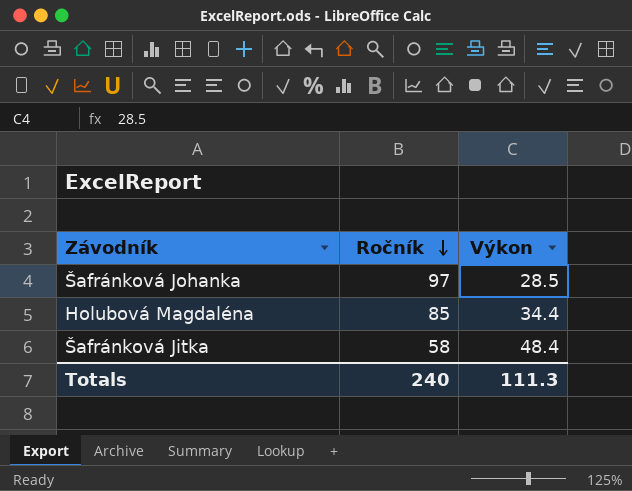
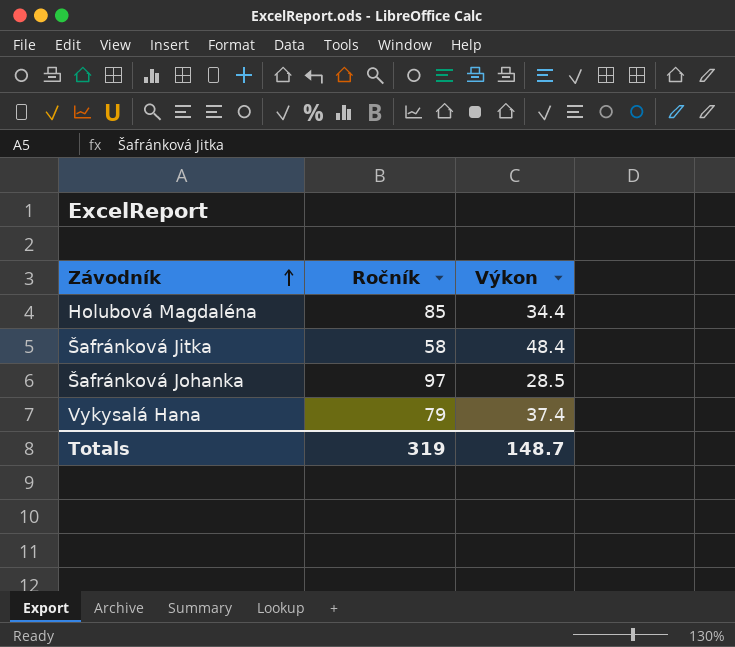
row order: Ročník descending -> Závodník ascending
row Vykysalá Hana: none -> 79 | 37.4
Totals | Ročník: 240 -> 319
Totals | Výkon: 111.3 -> 148.7

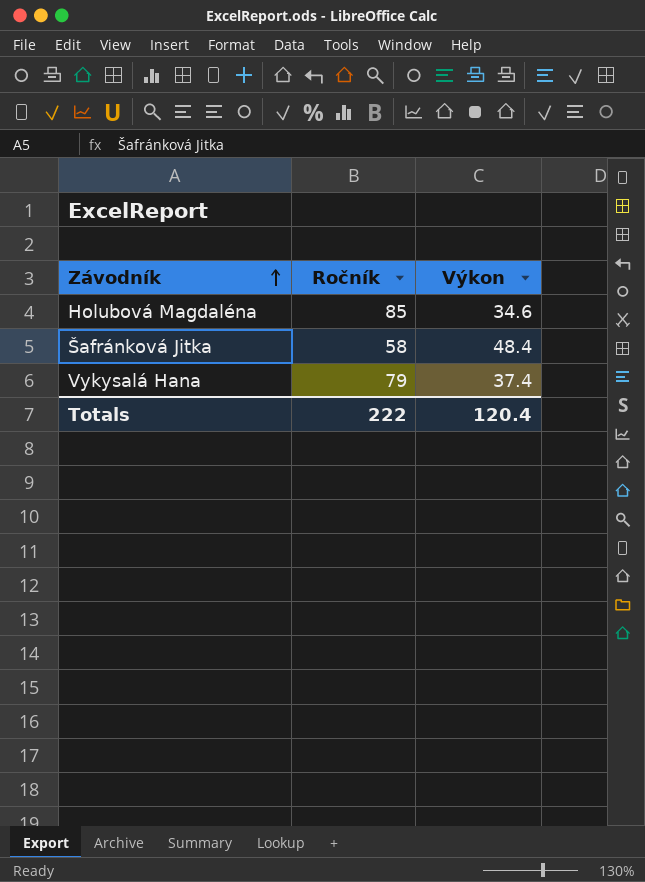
row Šafránková Johanka: 97 | 28.5 -> none
Holubová Magdaléna | Výkon: 34.4 -> 34.6
Totals | Ročník: 319 -> 222
Totals | Výkon: 148.7 -> 120.4

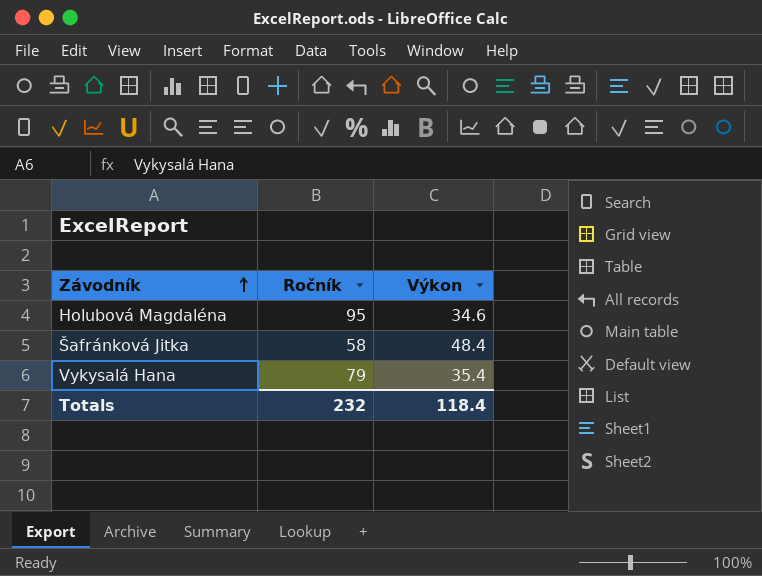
Holubová Magdaléna | Ročník: 85 -> 95
Vykysalá Hana | Výkon: 37.4 -> 35.4
Totals | Ročník: 222 -> 232
Totals | Výkon: 120.4 -> 118.4

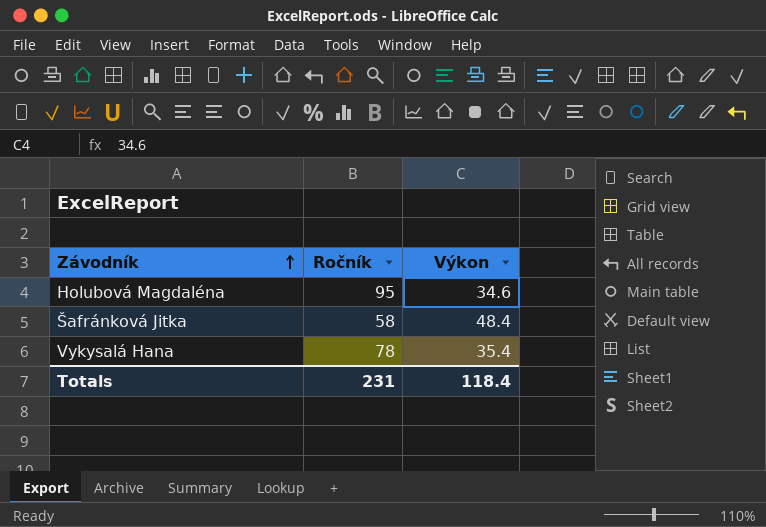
Vykysalá Hana | Ročník: 79 -> 78
Totals | Ročník: 232 -> 231

